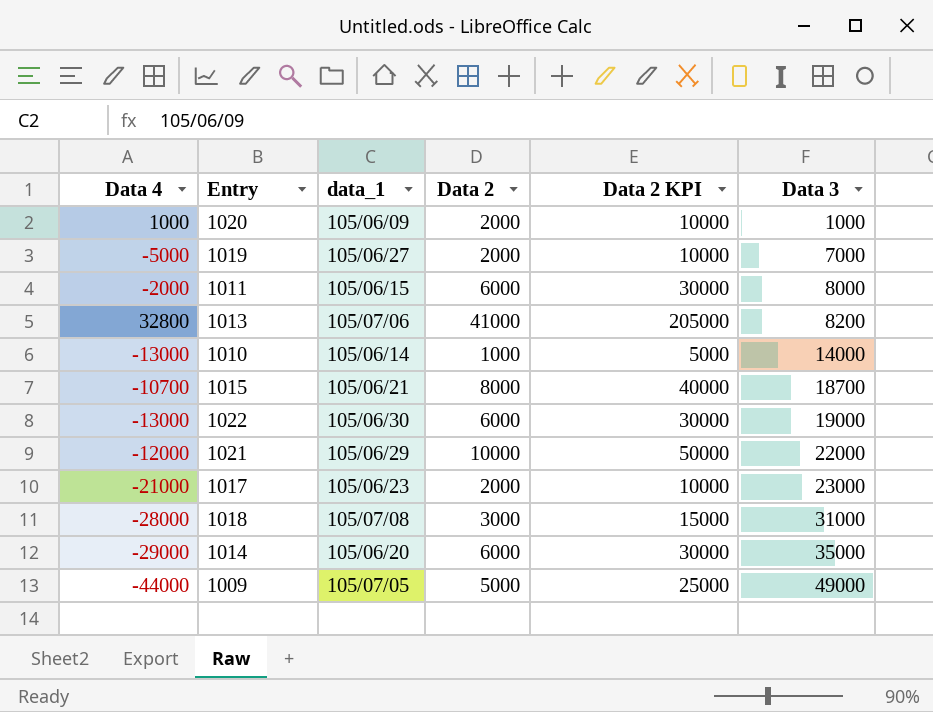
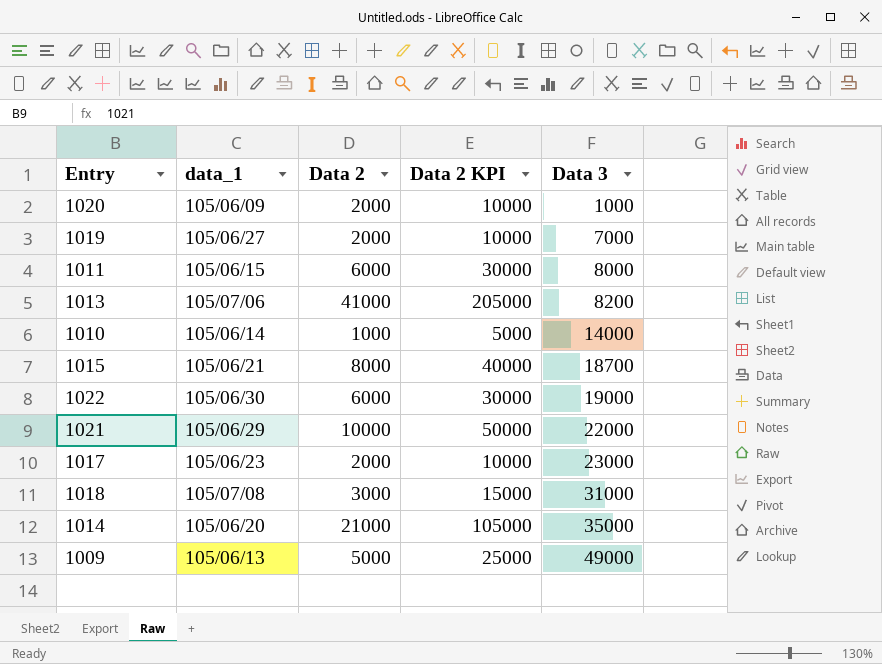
column Data 4 | formula: [Data 2] - [Data 3] -> none
1014 | Data 2: 6000 -> 21000
1014 | Data 2 KPI: 30000 -> 105000
1009 | data_1: 105/07/05 -> 105/06/13

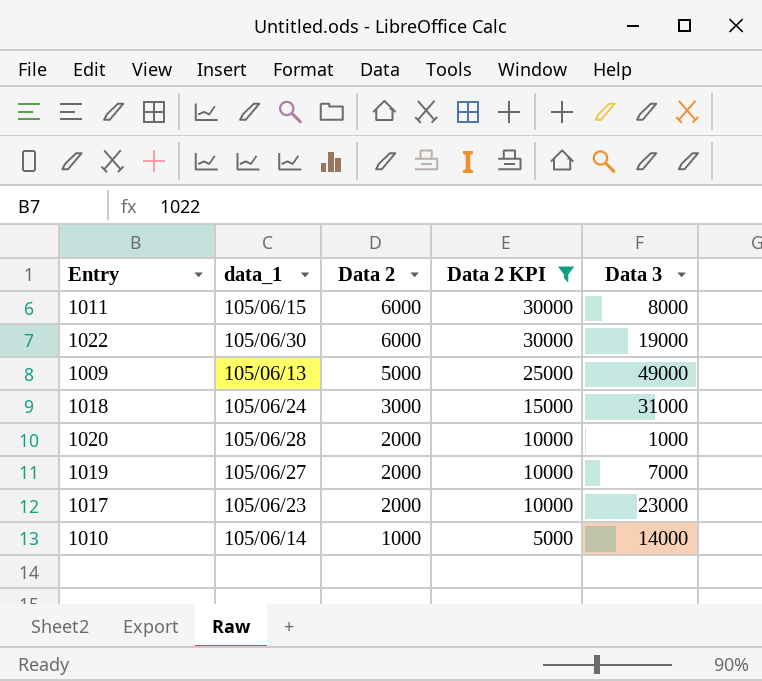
filter: none -> Data 2 KPI <= 30000
row order: Data 3 ascending -> Data 2 descending
1018 | data_1: 105/07/08 -> 105/06/24
1020 | data_1: 105/06/09 -> 105/06/28

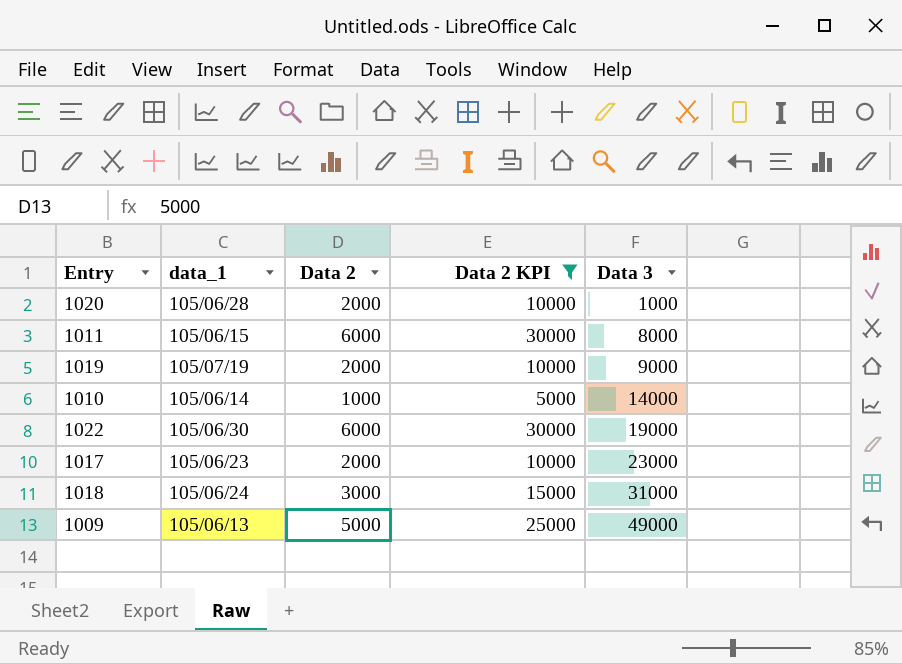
row order: Data 2 descending -> Data 3 ascending
1019 | data_1: 105/06/27 -> 105/07/19
1019 | Data 3: 7000 -> 9000

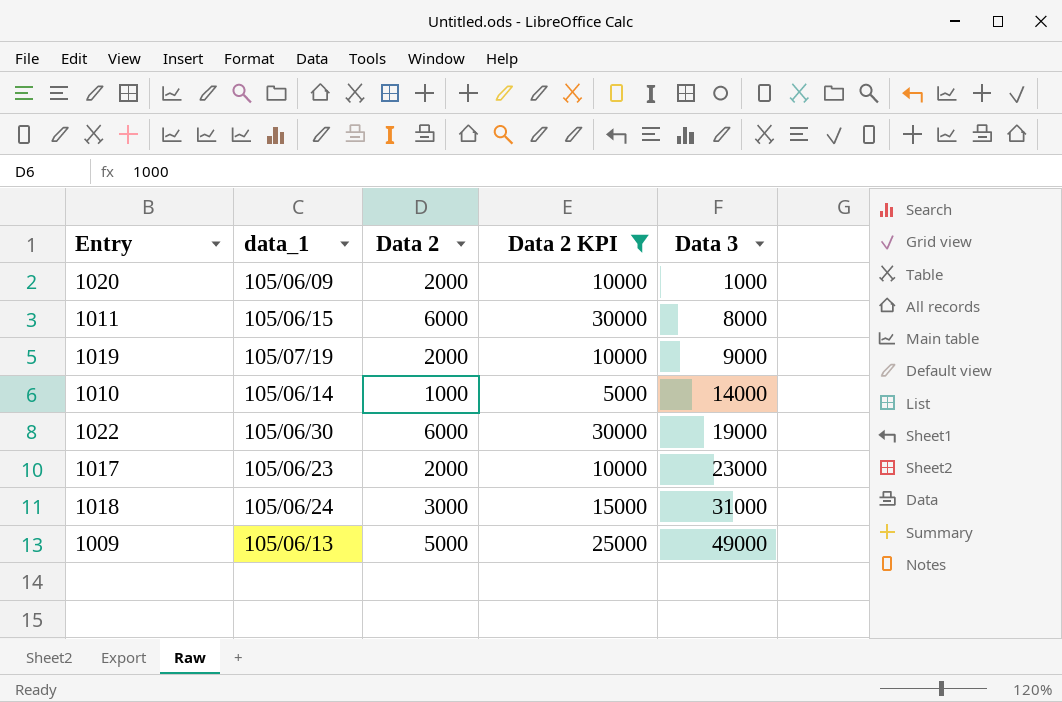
1020 | data_1: 105/06/28 -> 105/06/09

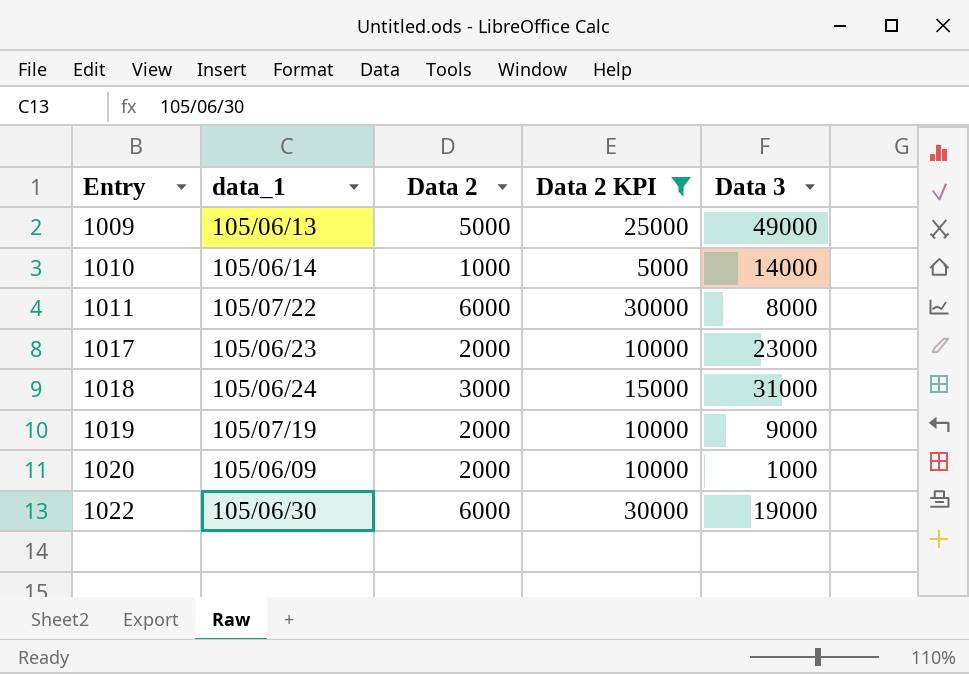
row order: Data 3 ascending -> Entry ascending
1011 | data_1: 105/06/15 -> 105/07/22

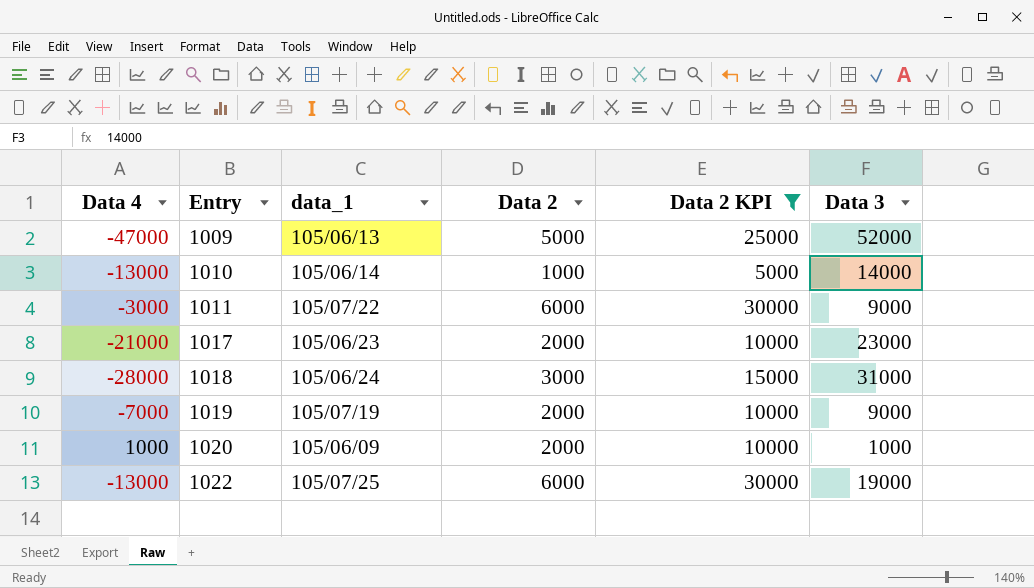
column Data 4 | formula: none -> [Data 2] - [Data 3]
1009 | Data 3: 49000 -> 52000
1011 | Data 3: 8000 -> 9000
1022 | data_1: 105/06/30 -> 105/07/25

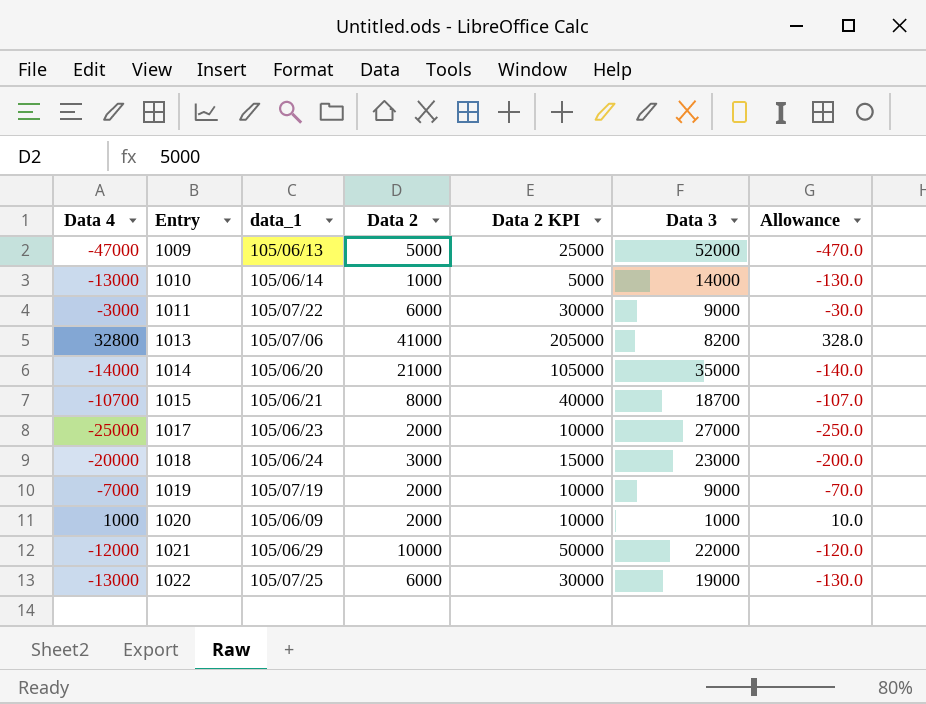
filter: Data 2 KPI <= 30000 -> none
column Allowance | formula: none -> [Data 4] * 0.01
1017 | Data 4: -21000 -> -25000
1017 | Data 3: 23000 -> 27000
1018 | Data 4: -28000 -> -20000
1018 | Data 3: 31000 -> 23000

